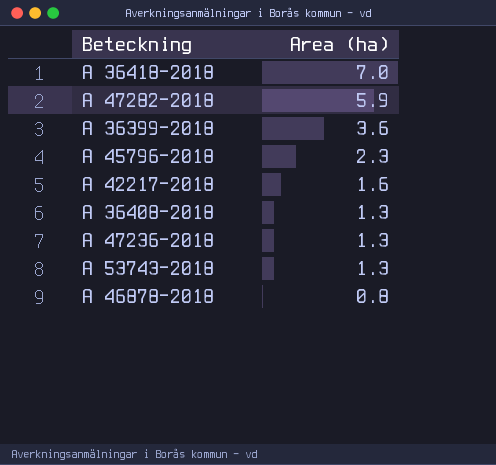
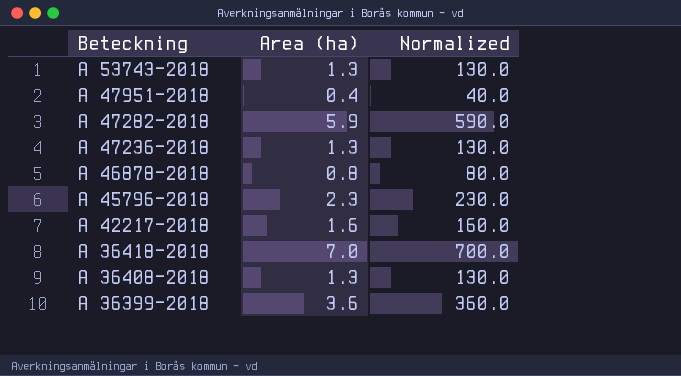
row order: Area (ha) descending -> Beteckning descending
column Normalized | formula: none -> [Area (ha)] * 100
row A 47951-2018: none -> 0.4 | 40.0

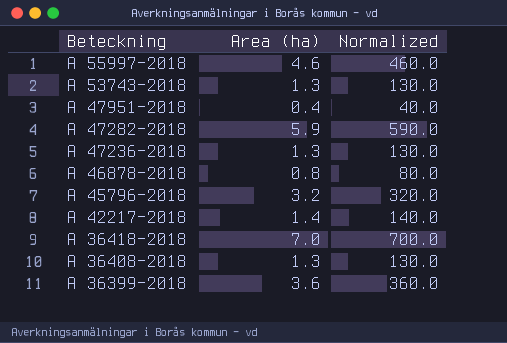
row A 55997-2018: none -> 4.6 | 460.0
A 45796-2018 | Area (ha): 2.3 -> 3.2
A 45796-2018 | Normalized: 230.0 -> 320.0
A 42217-2018 | Area (ha): 1.6 -> 1.4
A 42217-2018 | Normalized: 160.0 -> 140.0

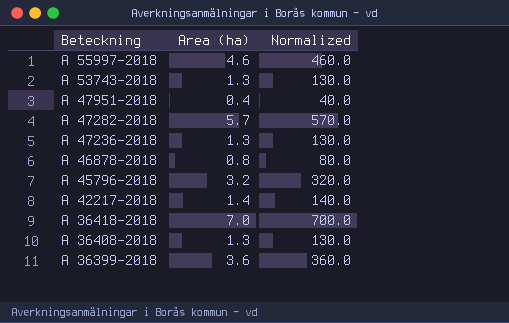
A 47282-2018 | Area (ha): 5.9 -> 5.7
A 47282-2018 | Normalized: 590.0 -> 570.0

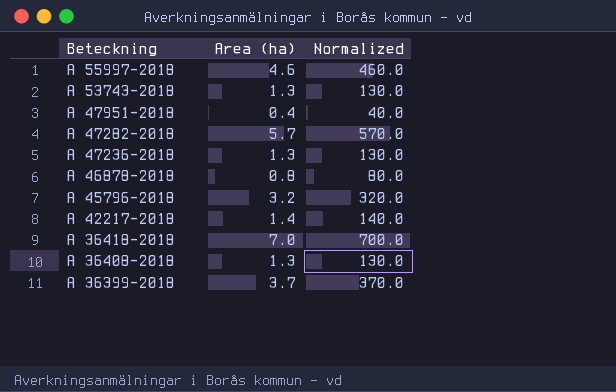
A 36399-2018 | Area (ha): 3.6 -> 3.7
A 36399-2018 | Normalized: 360.0 -> 370.0

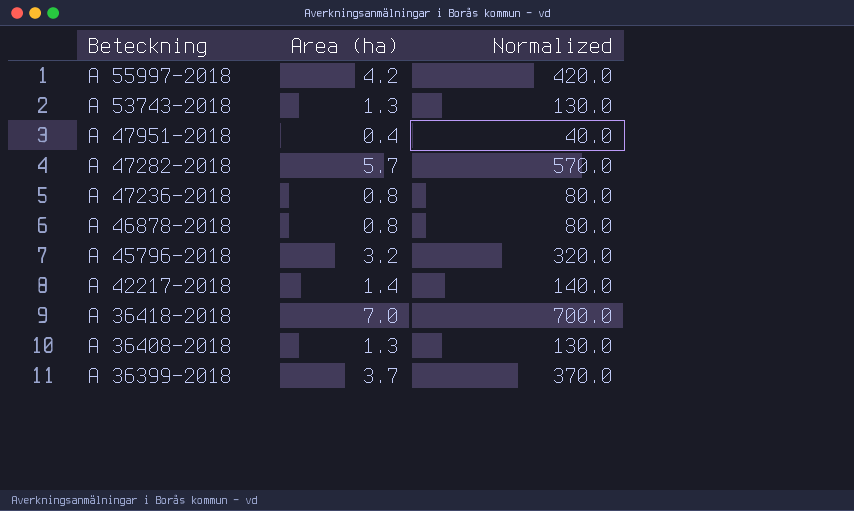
A 55997-2018 | Area (ha): 4.6 -> 4.2
A 55997-2018 | Normalized: 460.0 -> 420.0
A 47236-2018 | Area (ha): 1.3 -> 0.8
A 47236-2018 | Normalized: 130.0 -> 80.0

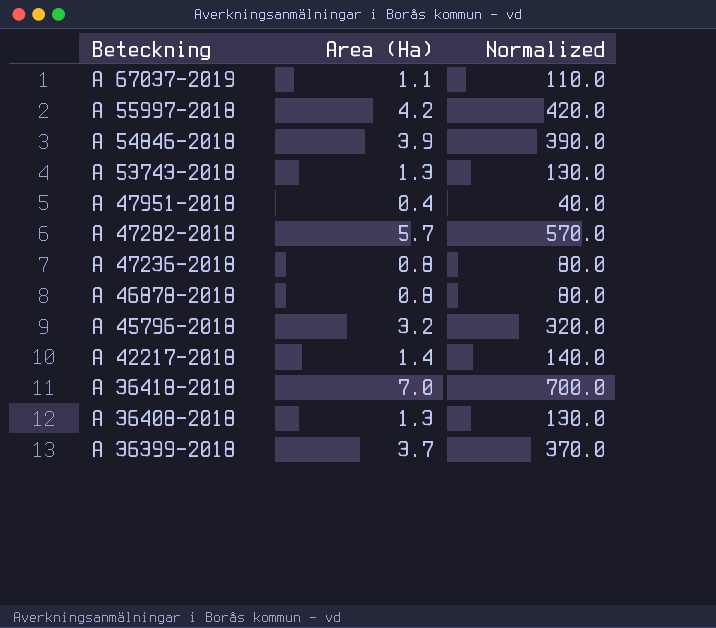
column name: Area (ha) -> Area (Ha)
row A 67037-2019: none -> 1.1 | 110.0
row A 54846-2018: none -> 3.9 | 390.0

